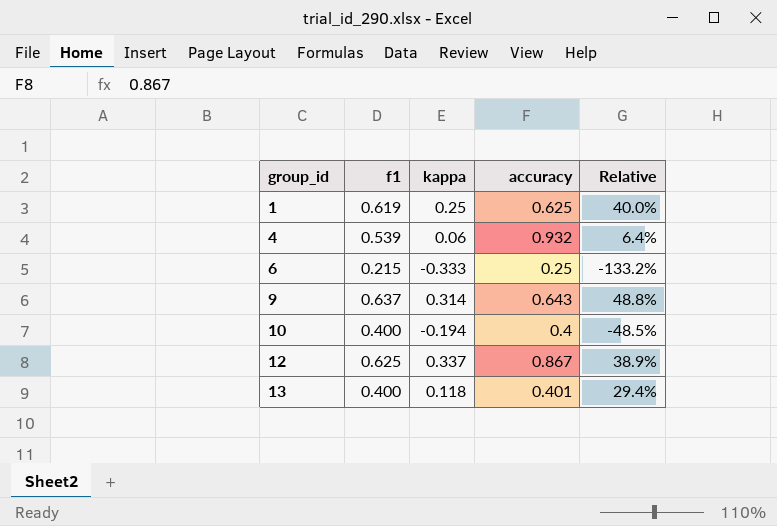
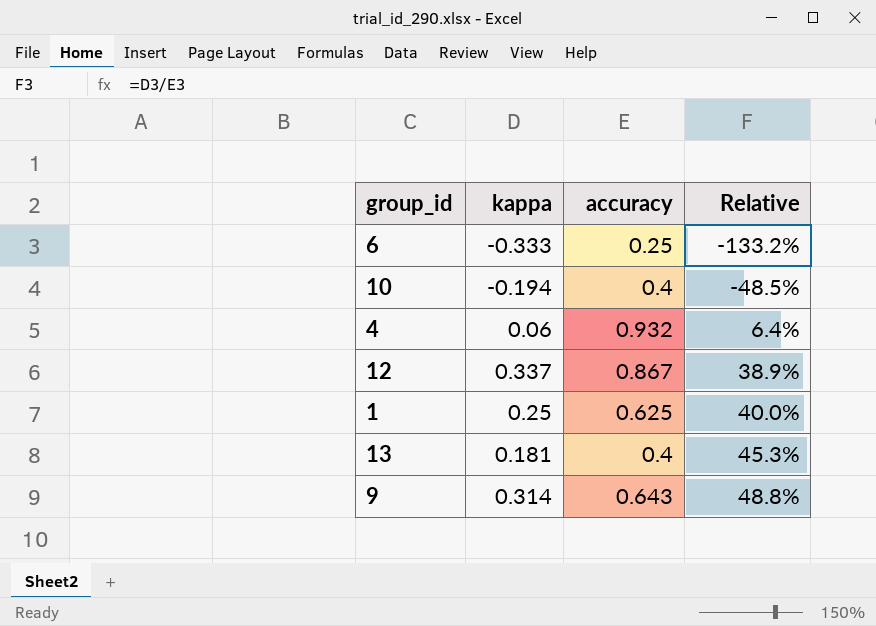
row order: group_id ascending -> Relative ascending
column f1 | position: 2 -> none
13 | kappa: 0.118 -> 0.181
13 | accuracy: 0.401 -> 0.4
13 | Relative: 29.4% -> 45.3%

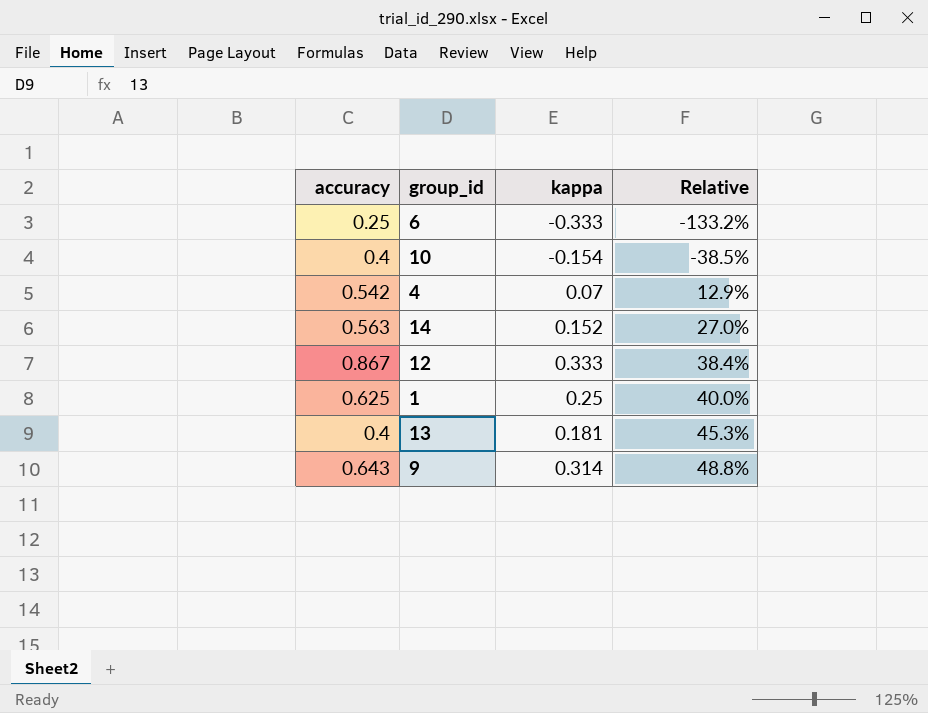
column accuracy | position: 3 -> 1
10 | kappa: -0.194 -> -0.154
10 | Relative: -48.5% -> -38.5%
4 | accuracy: 0.932 -> 0.542
4 | kappa: 0.06 -> 0.07
4 | Relative: 6.4% -> 12.9%
row 14: none -> 0.563 | 0.152 | 27.0%
12 | kappa: 0.337 -> 0.333
12 | Relative: 38.9% -> 38.4%

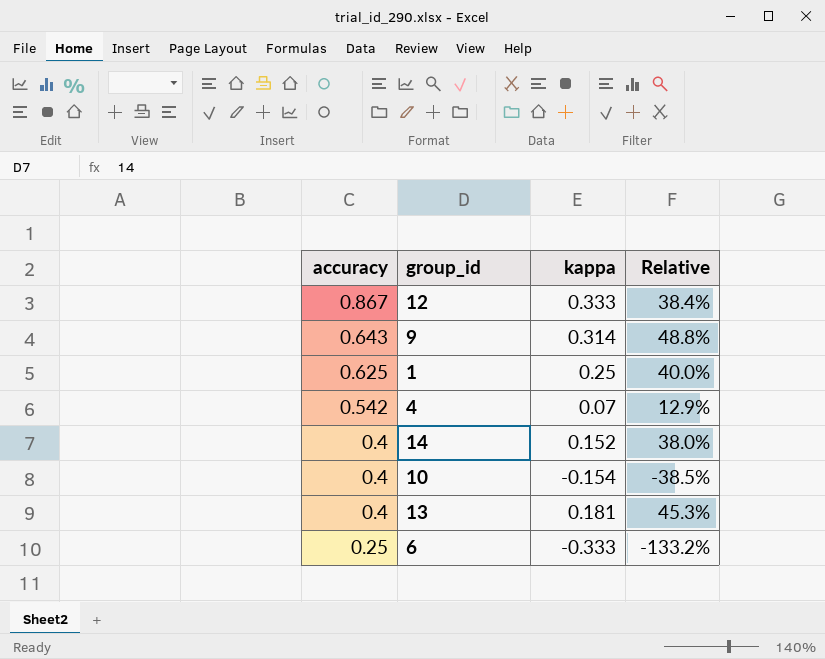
row order: Relative ascending -> accuracy descending
14 | accuracy: 0.563 -> 0.4
14 | Relative: 27.0% -> 38.0%

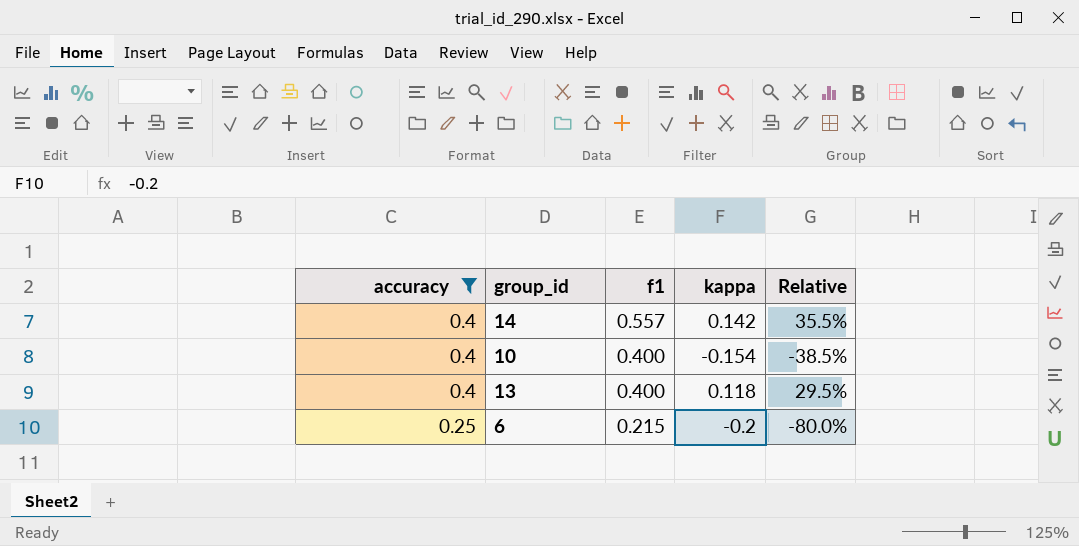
filter: none -> accuracy <= 0.4
column f1 | position: none -> 3
14 | kappa: 0.152 -> 0.142
14 | Relative: 38.0% -> 35.5%
13 | kappa: 0.181 -> 0.118
13 | Relative: 45.3% -> 29.5%
6 | kappa: -0.333 -> -0.2
6 | Relative: -133.2% -> -80.0%

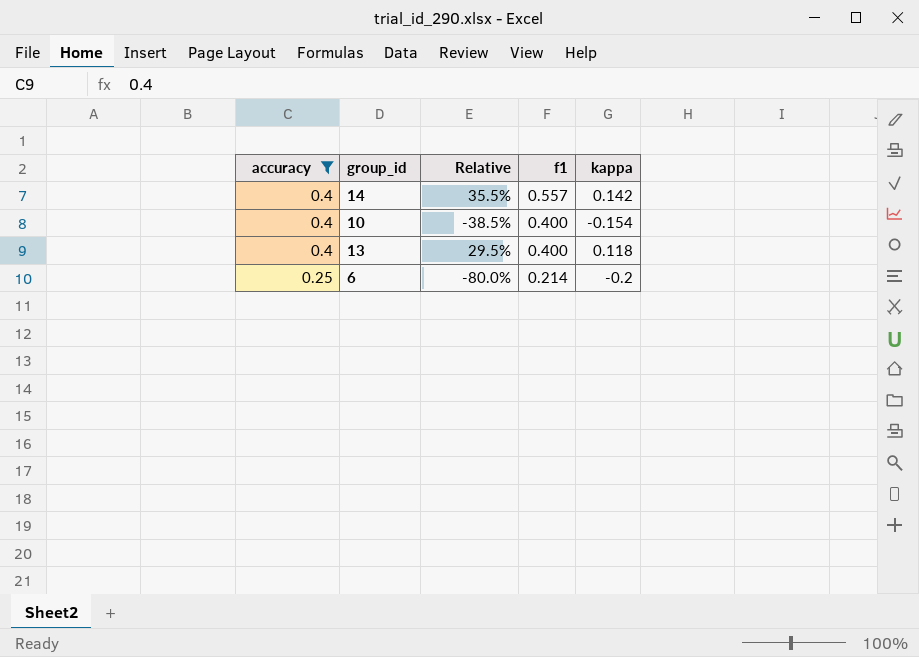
column Relative | position: 5 -> 3
6 | f1: 0.215 -> 0.214

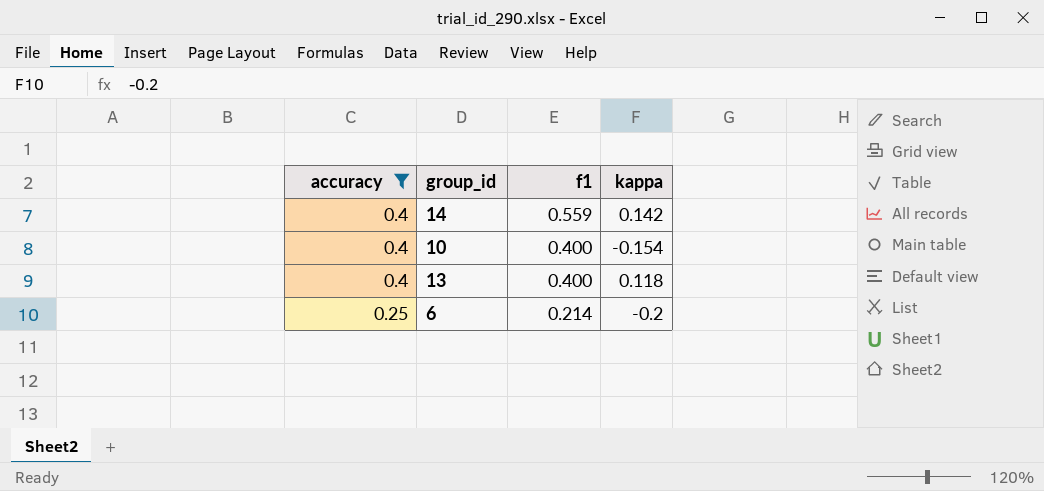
column Relative | formula: [kappa] / [accuracy] -> none
14 | f1: 0.557 -> 0.559

